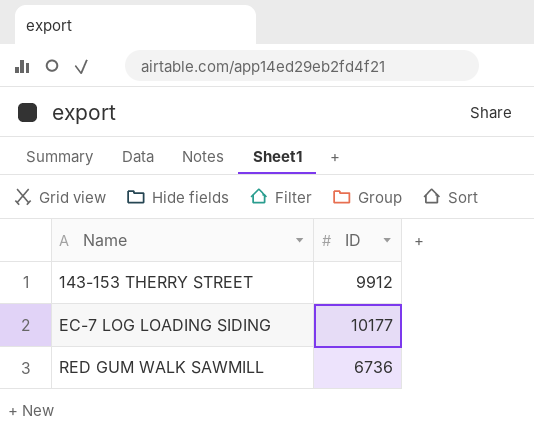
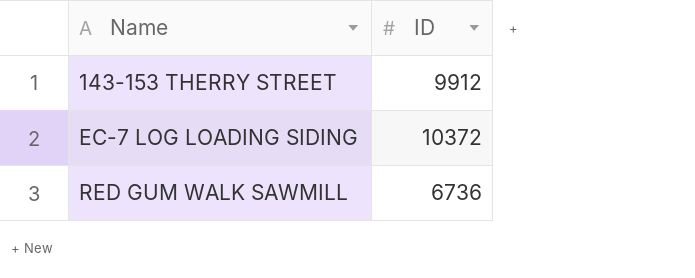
EC-7 LOG LOADING SIDING | ID: 10177 -> 10372

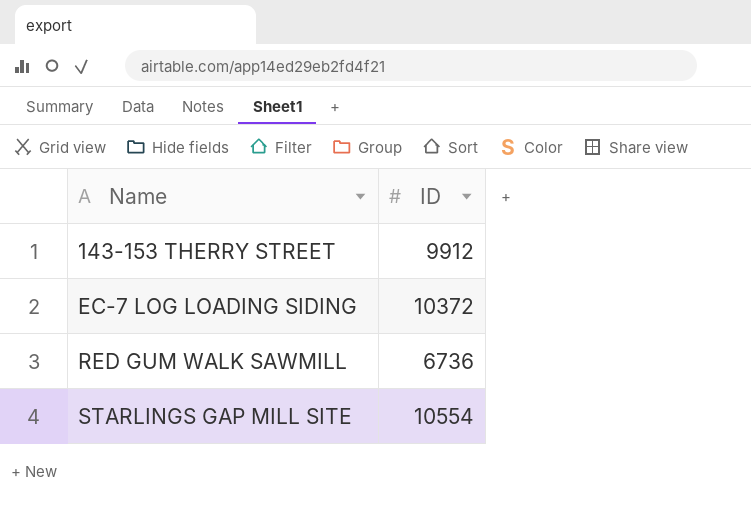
row STARLINGS GAP MILL SITE: none -> 10554

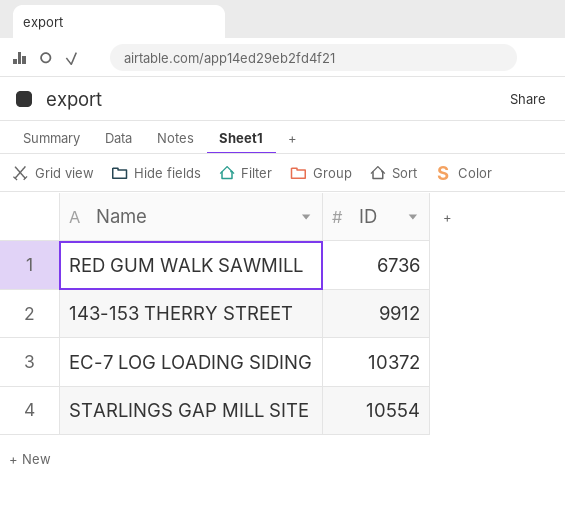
row order: Name ascending -> ID ascending

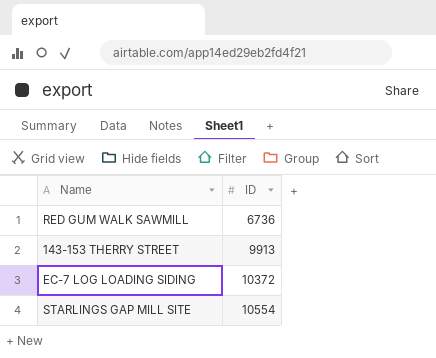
143-153 THERRY STREET | ID: 9912 -> 9913

